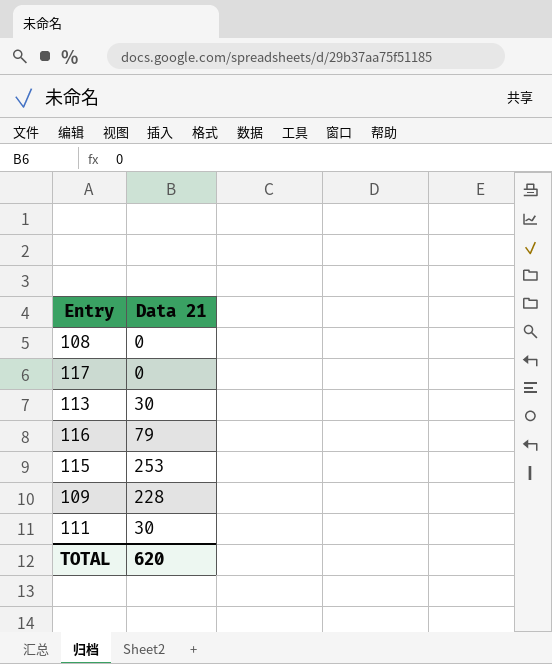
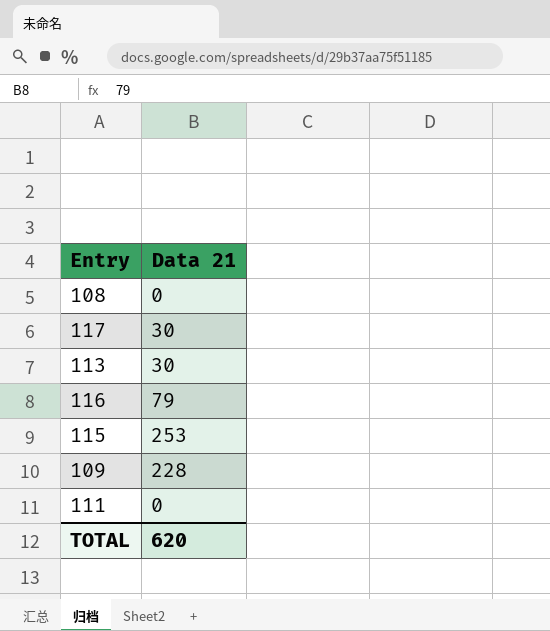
117 | Data 21: 0 -> 30
111 | Data 21: 30 -> 0

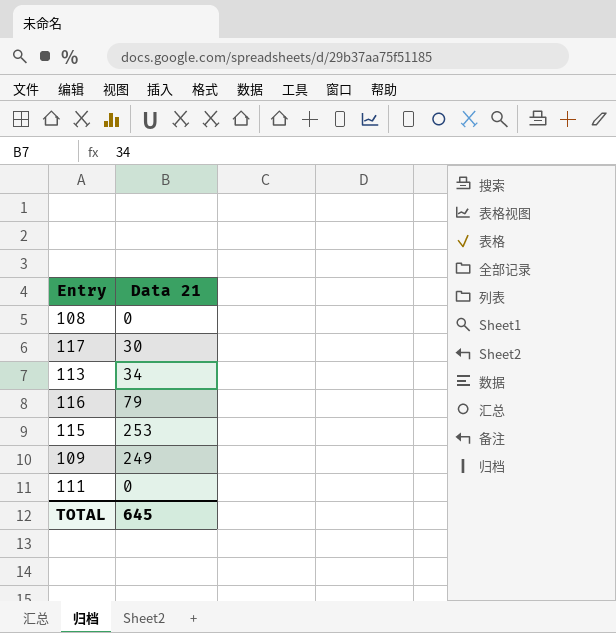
113 | Data 21: 30 -> 34
109 | Data 21: 228 -> 249
TOTAL | Data 21: 620 -> 645

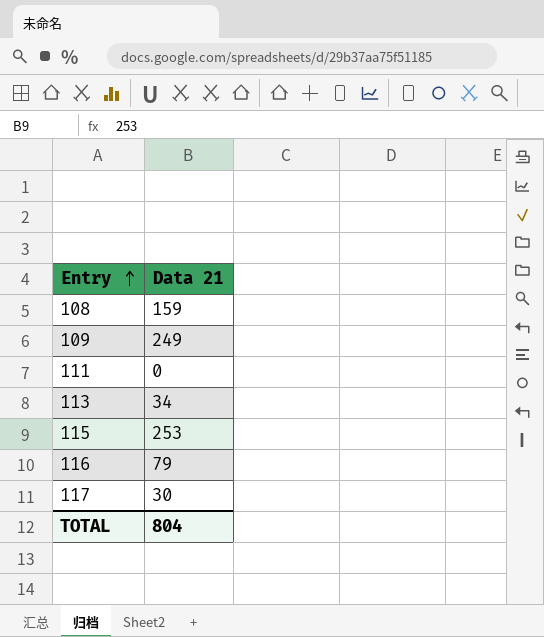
row order: none -> Entry ascending
108 | Data 21: 0 -> 159
TOTAL | Data 21: 645 -> 804

